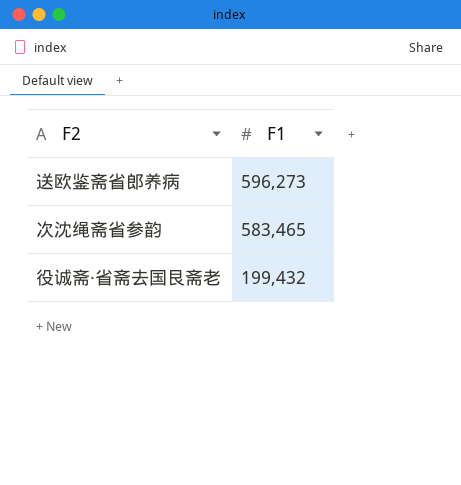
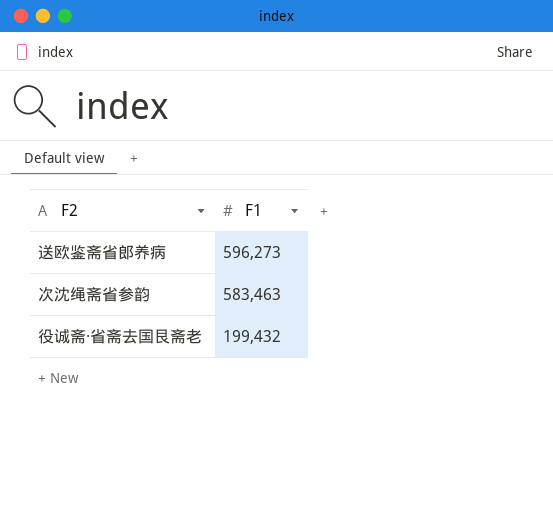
次沈绳斋省参韵 | F1: 583,465 -> 583,463

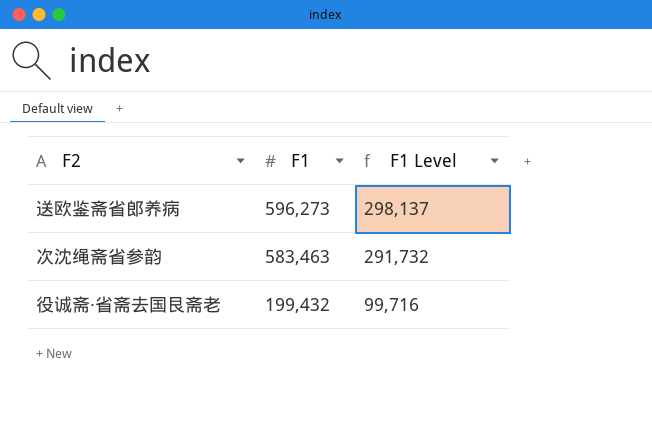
column F1 Level | formula: none -> [F1] * 0.5

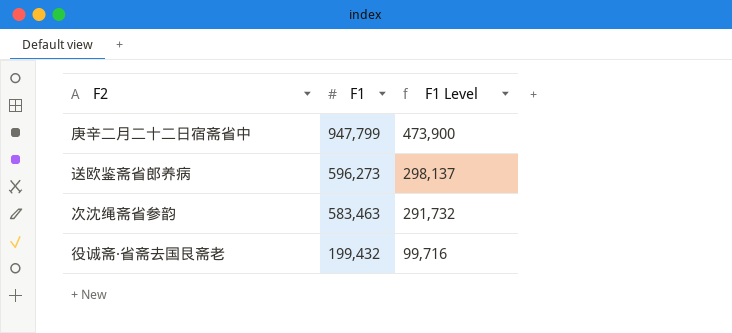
row 庚辛二月二十二日宿斋省中: none -> 947,799 | 473,900

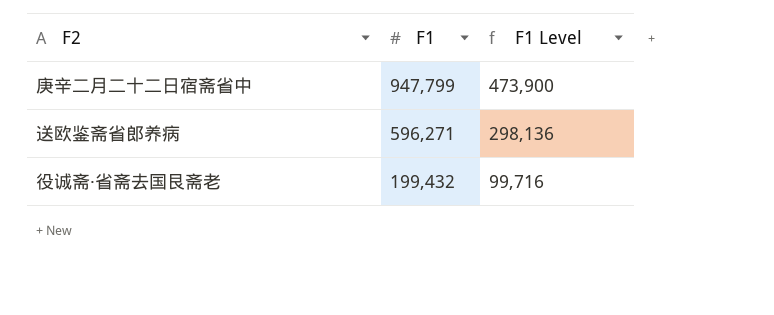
row 次沈绳斋省参韵: 583,463 | 291,732 -> none
送欧鉴斋省郎养病 | F1: 596,273 -> 596,271
送欧鉴斋省郎养病 | F1 Level: 298,137 -> 298,136

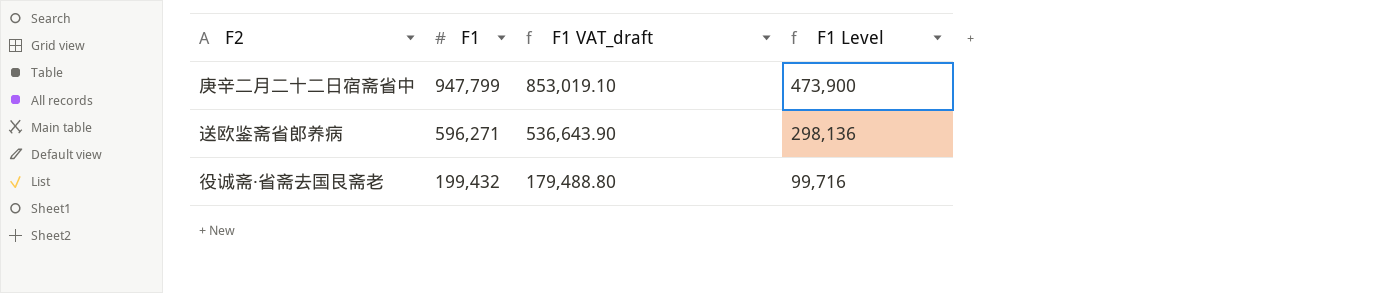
column F1 VAT_draft | formula: none -> [F1] * 0.9

